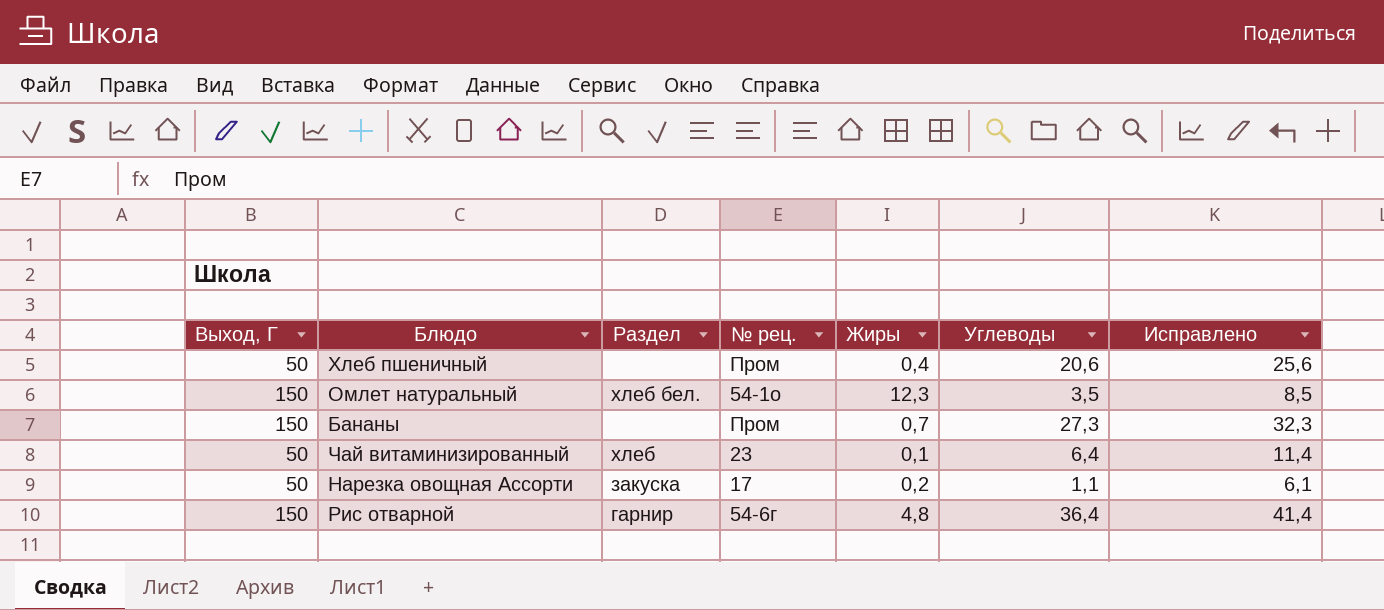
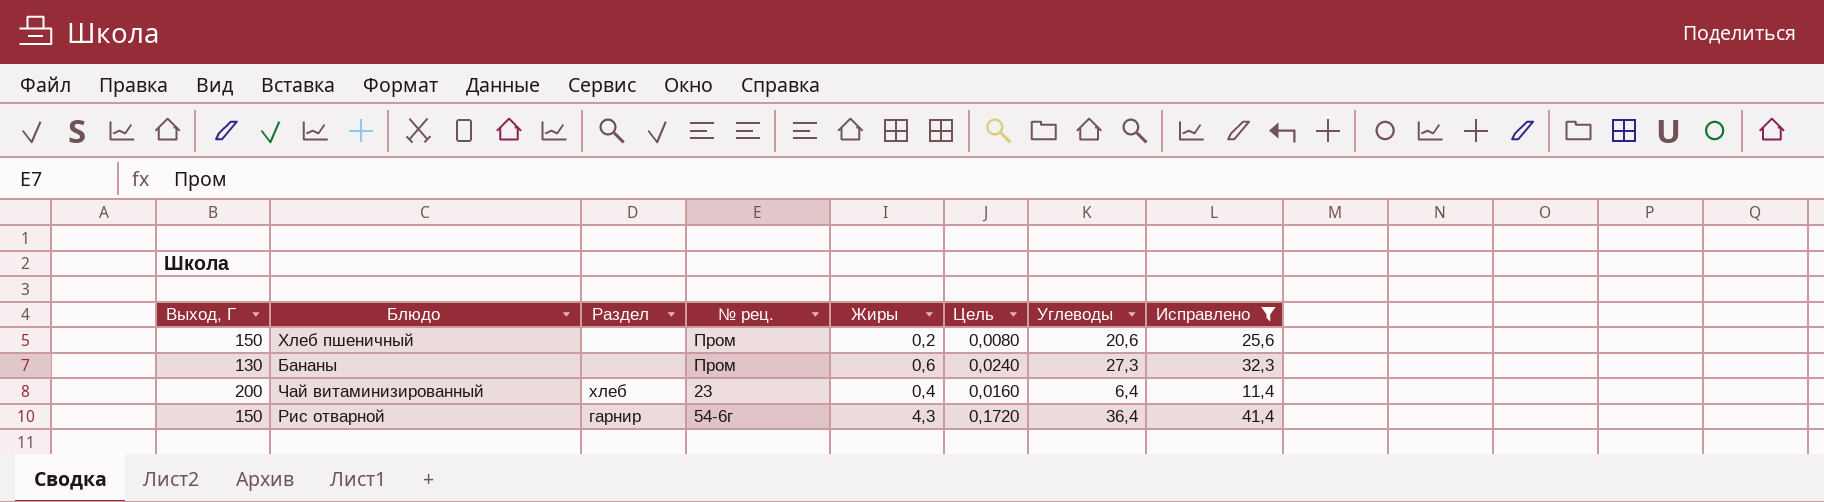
filter: none -> Исправлено >= 11,4
column Цель | formula: none -> [Жиры] * 0,04
Хлеб пшеничный | Выход, Г: 50 -> 150
Хлеб пшеничный | Жиры: 0,4 -> 0,2
Бананы | Выход, Г: 150 -> 130
Бананы | Жиры: 0,7 -> 0,6
Чай витаминизированный | Выход, Г: 50 -> 200
Чай витаминизированный | Жиры: 0,1 -> 0,4
Рис отварной | Жиры: 4,8 -> 4,3

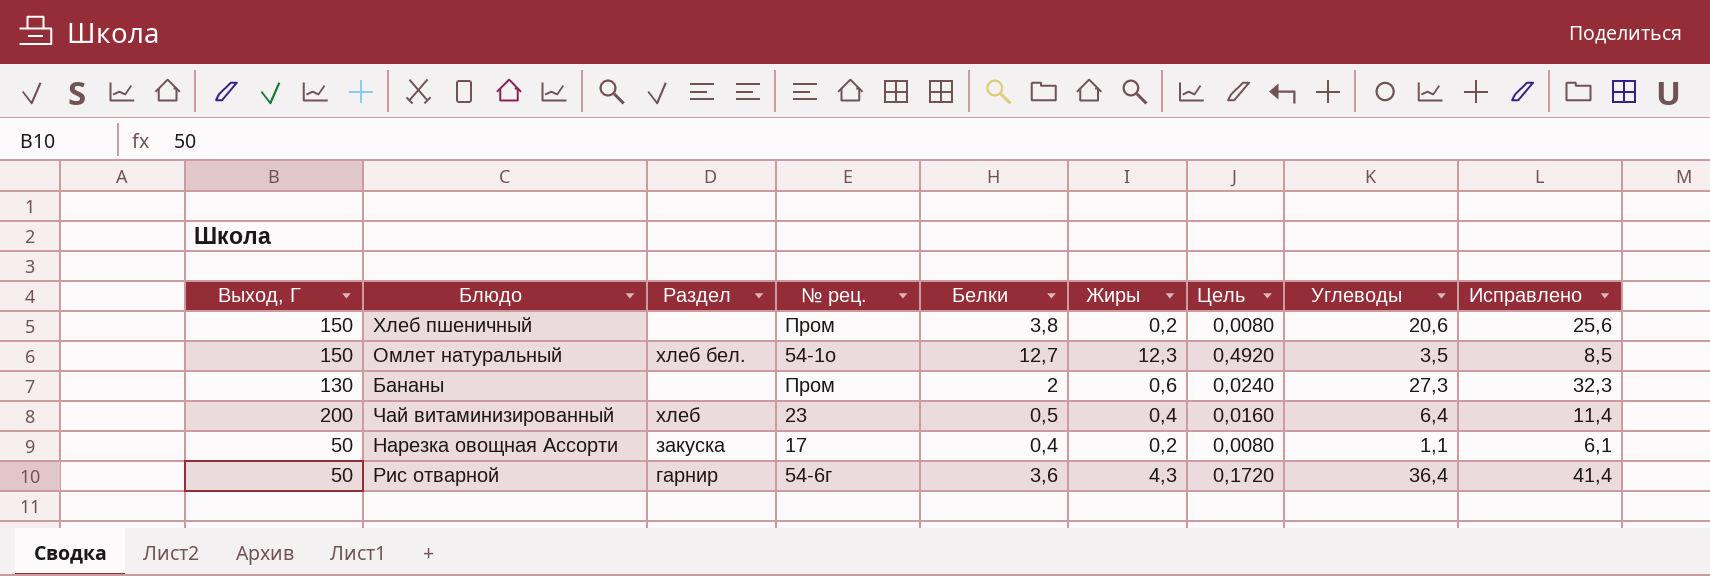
filter: Исправлено >= 11,4 -> none
column Белки | position: none -> 5
Рис отварной | Выход, Г: 150 -> 50

